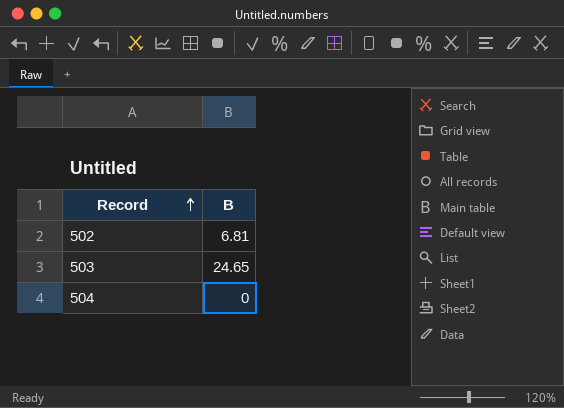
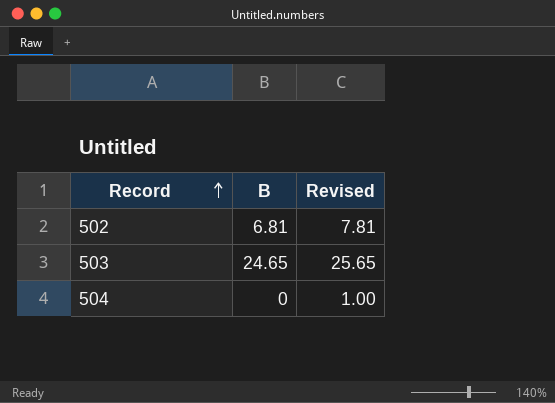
column Revised | formula: none -> [B] + 1

